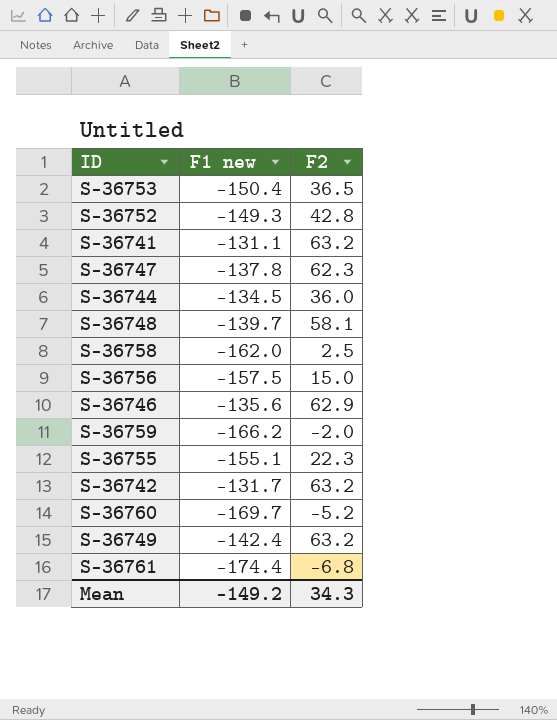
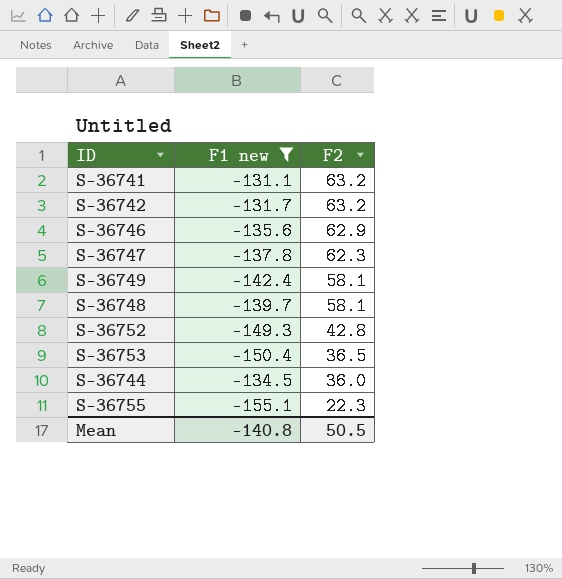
filter: none -> F1 new >= -155.1
row order: none -> F2 descending
S-36749 | F2: 63.2 -> 58.1
Mean | F1 new: -149.2 -> -140.8
Mean | F2: 34.3 -> 50.5

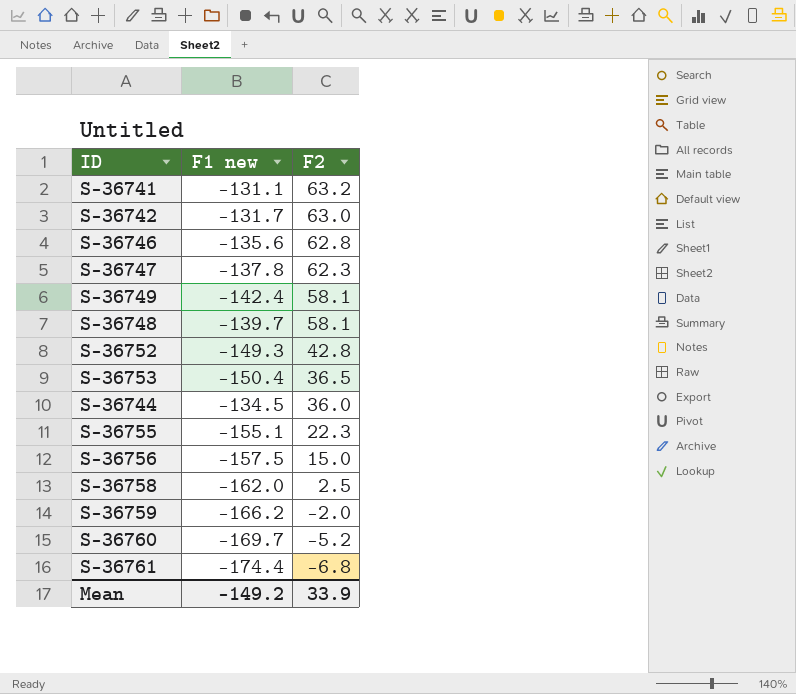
filter: F1 new >= -155.1 -> none
S-36742 | F2: 63.2 -> 63.0
S-36746 | F2: 62.9 -> 62.8
Mean | F1 new: -140.8 -> -149.2
Mean | F2: 50.5 -> 33.9

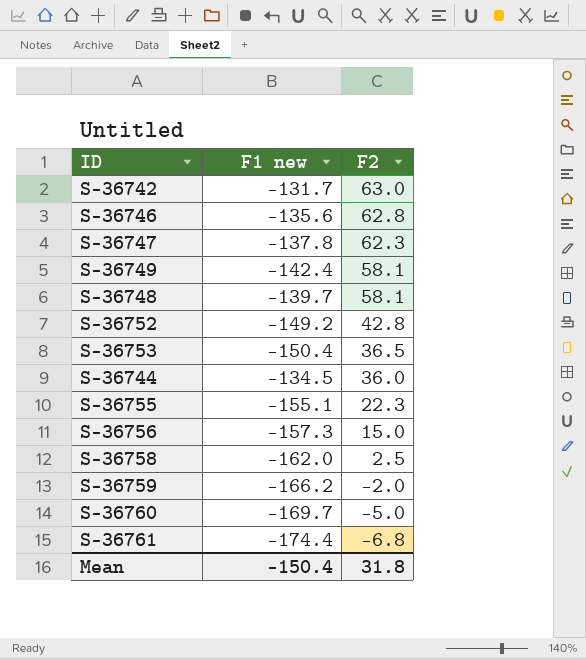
row S-36741: -131.1 | 63.2 -> none
S-36752 | F1 new: -149.3 -> -149.2
S-36756 | F1 new: -157.5 -> -157.3
S-36760 | F2: -5.2 -> -5.0
Mean | F1 new: -149.2 -> -150.4
Mean | F2: 33.9 -> 31.8

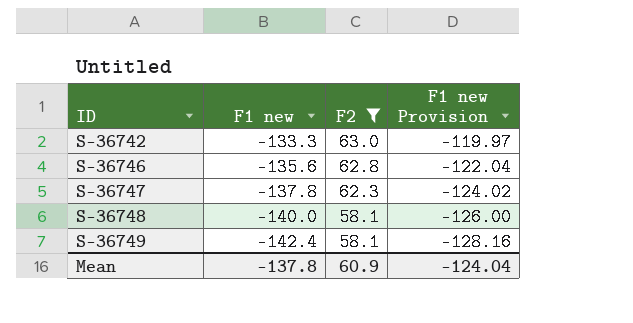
filter: none -> F2 >= 58.1
row order: F2 descending -> ID ascending
column F1 new Provision | formula: none -> [F1 new] * 0.9
S-36742 | F1 new: -131.7 -> -133.3
S-36748 | F1 new: -139.7 -> -140.0
Mean | F1 new: -150.4 -> -137.8
Mean | F2: 31.8 -> 60.9

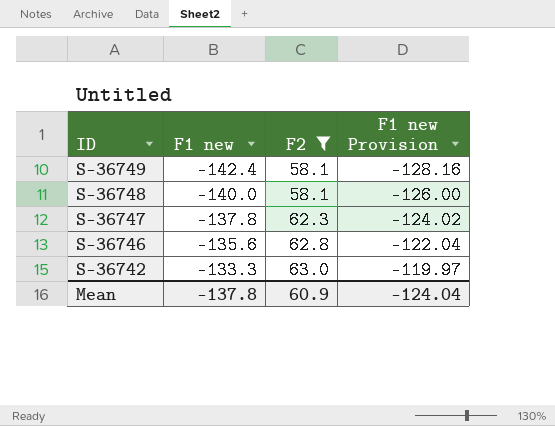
row order: ID ascending -> ID descending

